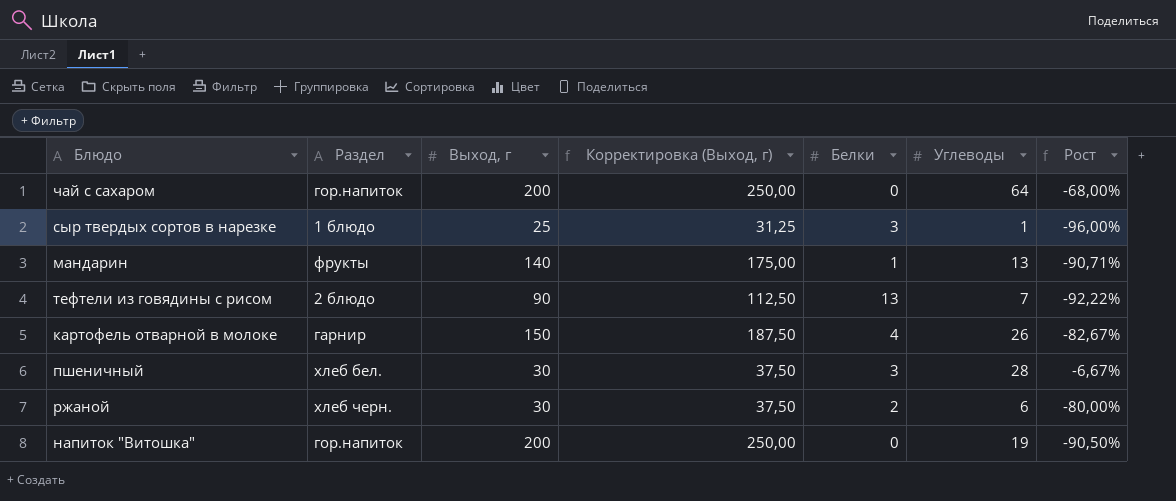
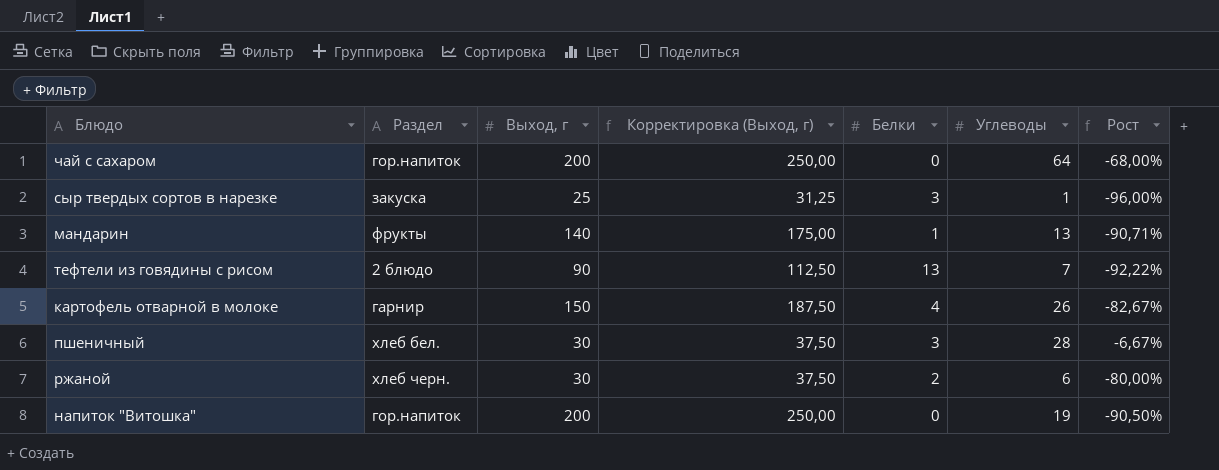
сыр твердых сортов в нарезке | Раздел: 1 блюдо -> закуска

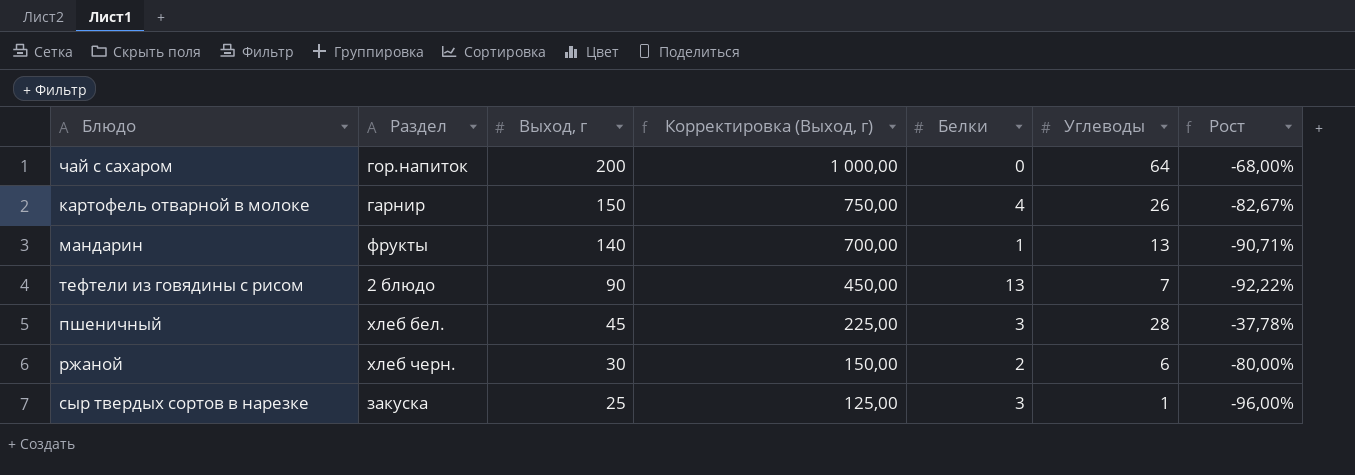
row order: none -> Выход, г descending
column Корректировка (Выход, г) | formula: [Выход, г] * 1,25 -> [Выход, г] * 5
row напиток "Витошка": гор.напиток | 200 | 250,00 | 0 | 19 | -90,50% -> none
пшеничный | Выход, г: 30 -> 45
пшеничный | Рост: -6,67% -> -37,78%

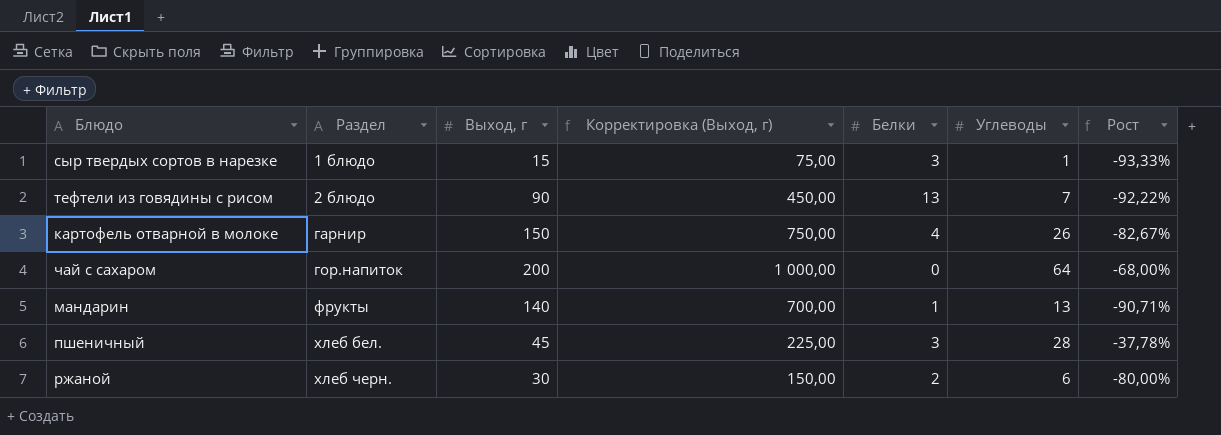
row order: Выход, г descending -> Раздел ascending
сыр твердых сортов в нарезке | Раздел: закуска -> 1 блюдо
сыр твердых сортов в нарезке | Выход, г: 25 -> 15
сыр твердых сортов в нарезке | Корректировка (Выход, г): 125,00 -> 75,00
сыр твердых сортов в нарезке | Рост: -96,00% -> -93,33%

